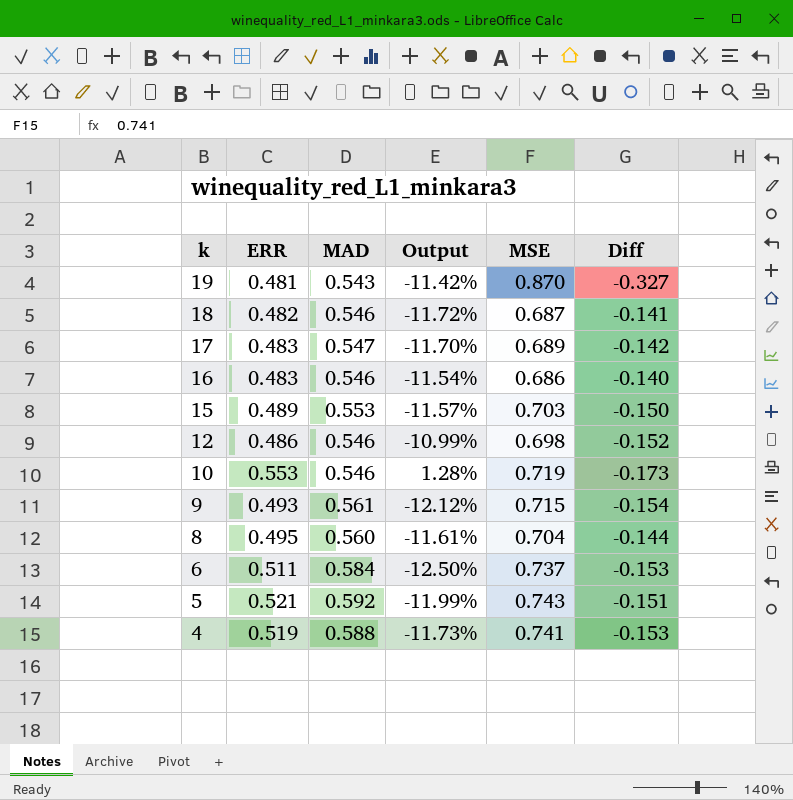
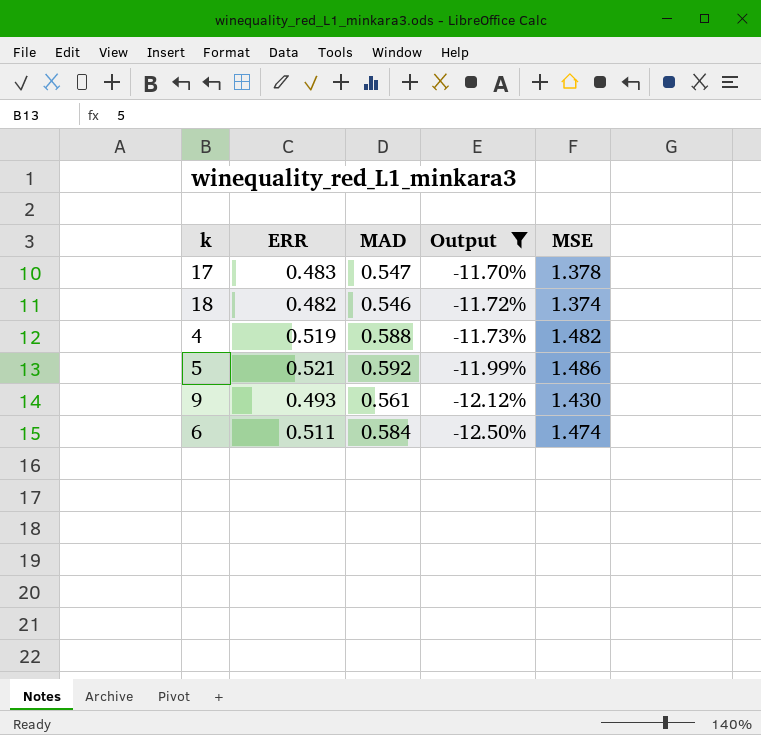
filter: none -> Output <= -11.70%
row order: k descending -> Output descending
column Diff | formula: [MAD] - [MSE] -> none
17 | MSE: 0.689 -> 1.378
18 | MSE: 0.687 -> 1.374
4 | MSE: 0.741 -> 1.482
5 | MSE: 0.743 -> 1.486
9 | MSE: 0.715 -> 1.430
6 | MSE: 0.737 -> 1.474

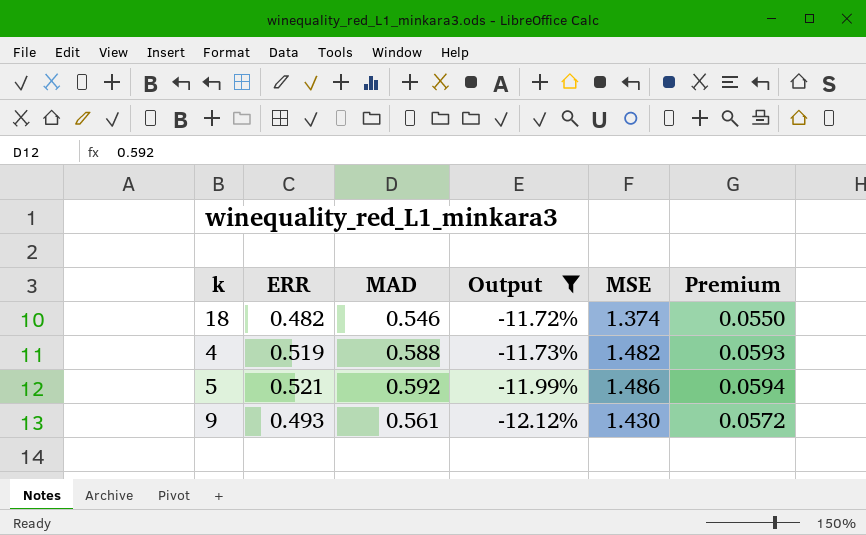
column Premium | formula: none -> [MSE] * 0.04
row 17: 0.483 | 0.547 | -11.70% | 1.378 -> none
row 6: 0.511 | 0.584 | -12.50% | 1.474 -> none

